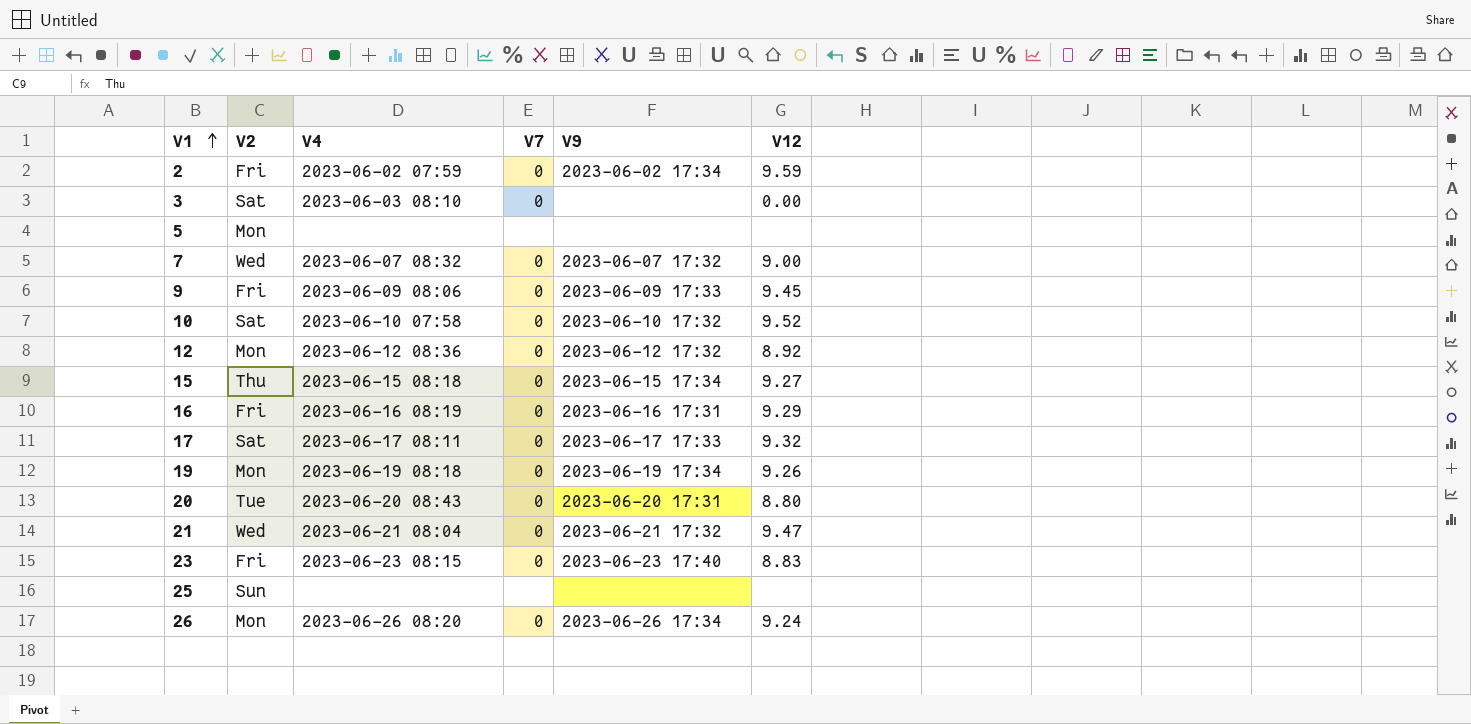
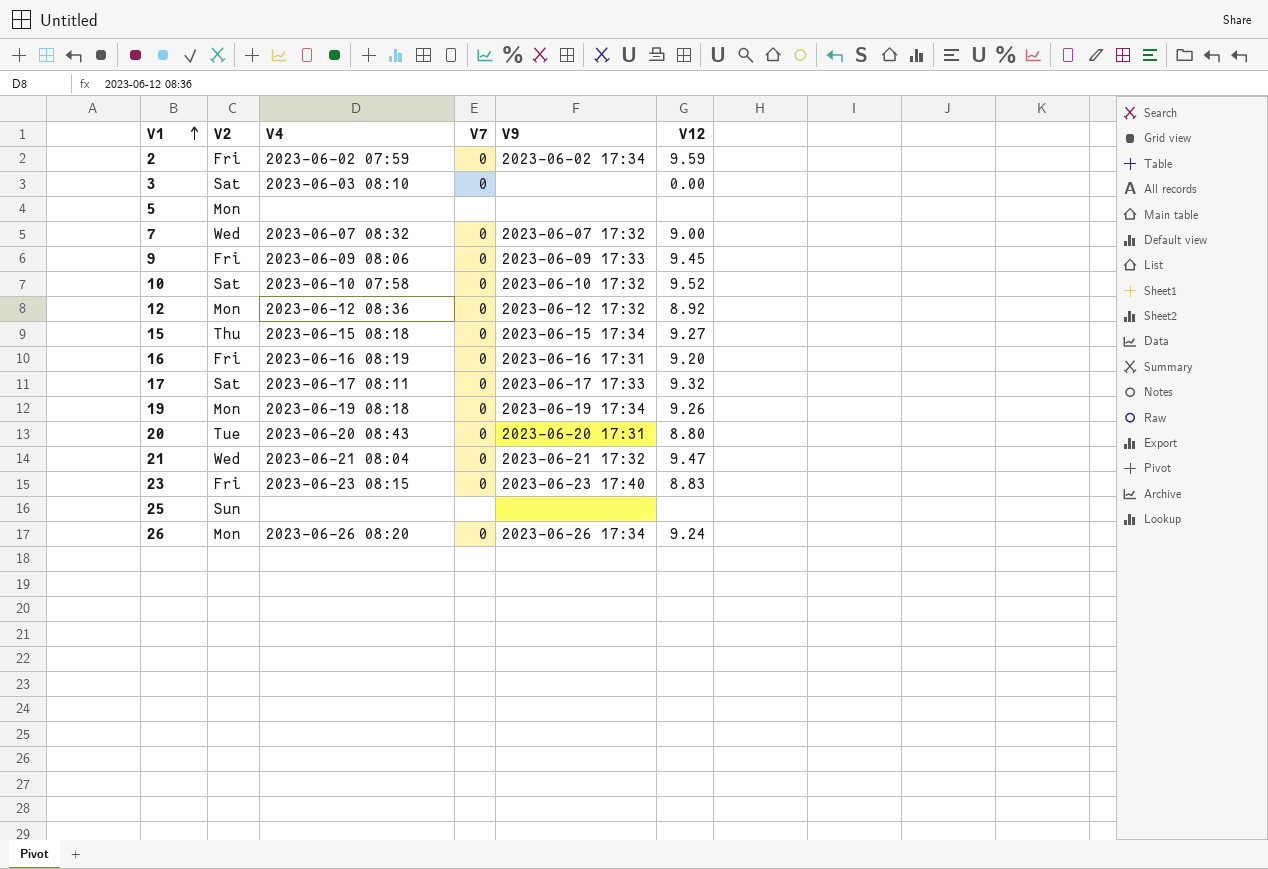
16 | V12: 9.29 -> 9.20

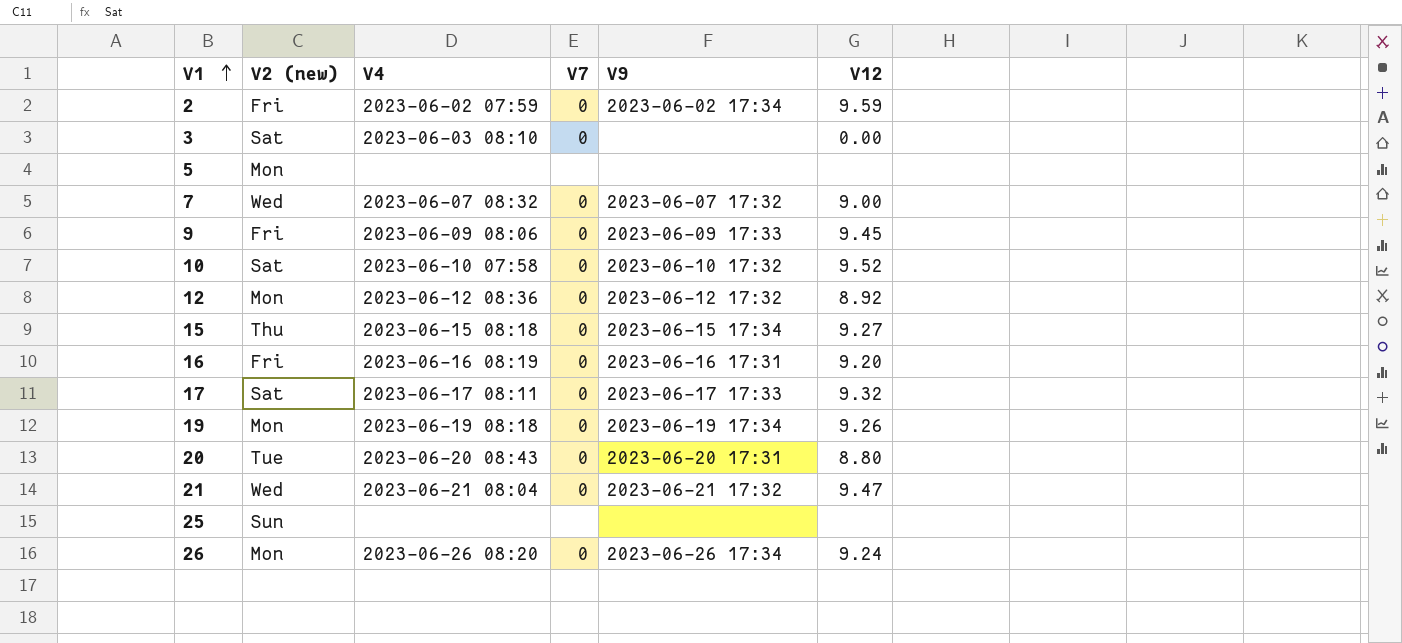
column name: V2 -> V2 (new)
row 23: Fri | 2023-06-23 08:15 | 0 | 2023-06-23 17:40 | 8.83 -> none

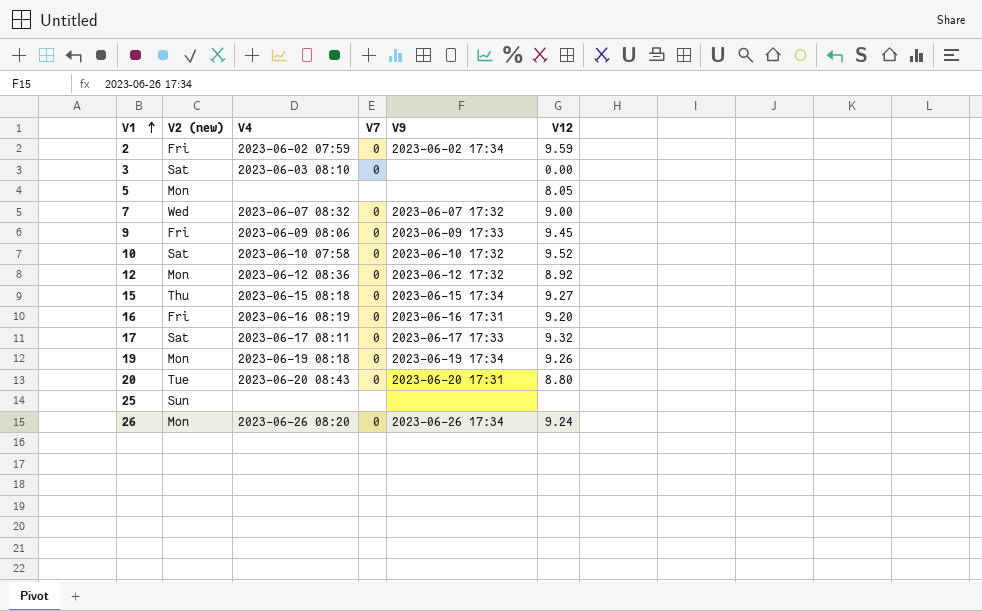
row 21: Wed | 2023-06-21 08:04 | 0 | 2023-06-21 17:32 | 9.47 -> none
5 | V12: none -> 8.05

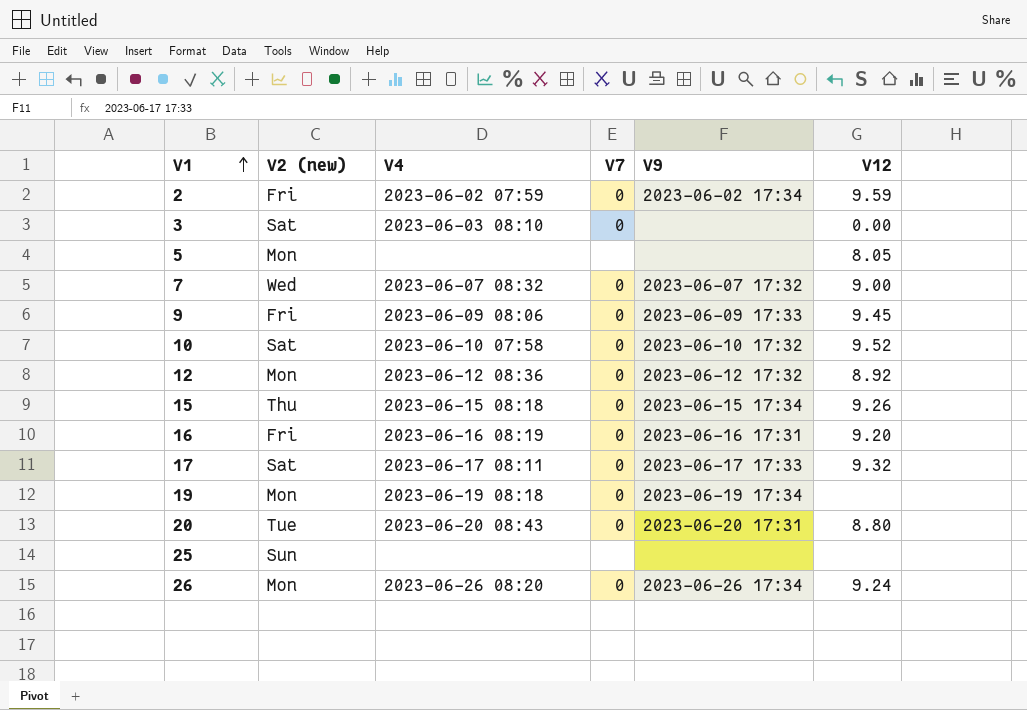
15 | V12: 9.27 -> 9.26
19 | V12: 9.26 -> none

